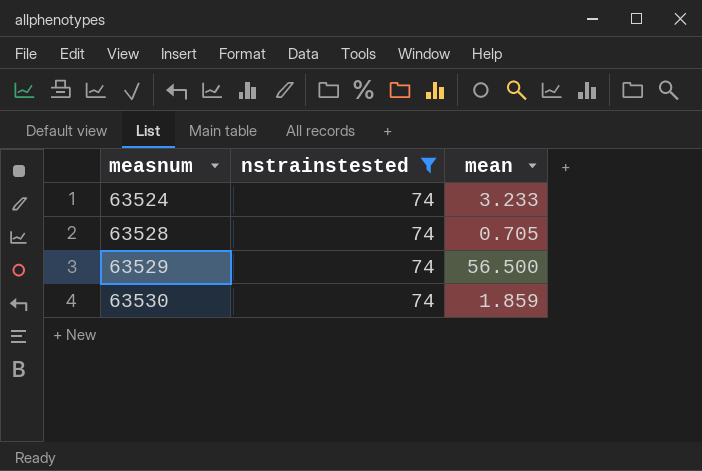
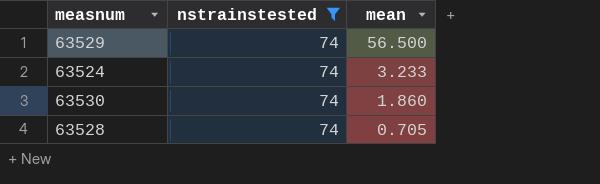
row order: measnum ascending -> mean descending
63530 | mean: 1.859 -> 1.860

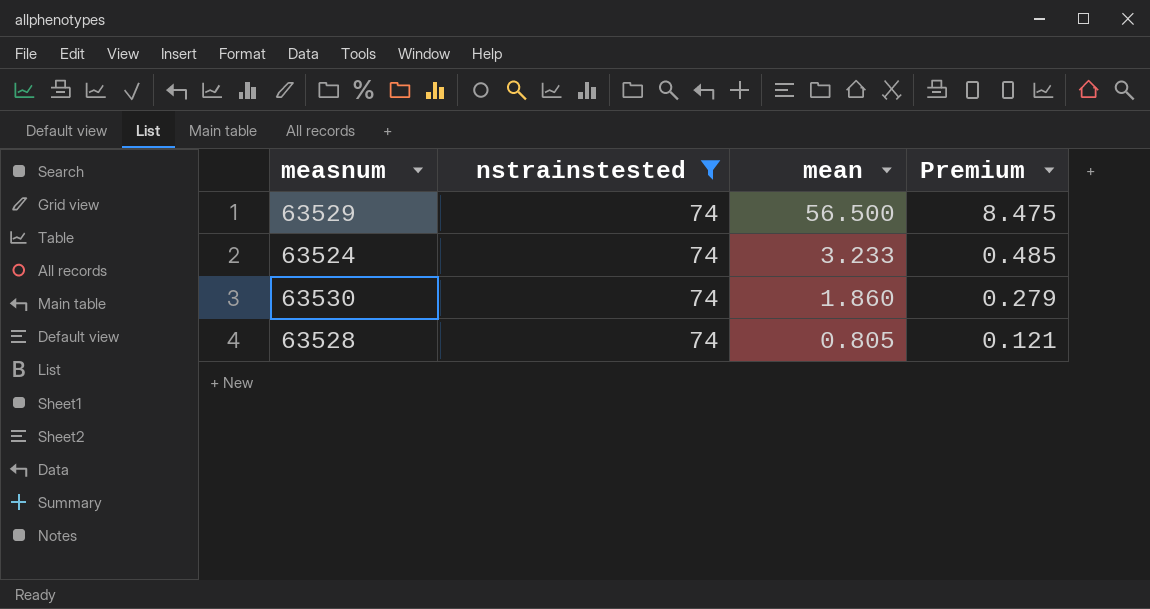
column Premium | formula: none -> [mean] * 0.15
63528 | mean: 0.705 -> 0.805

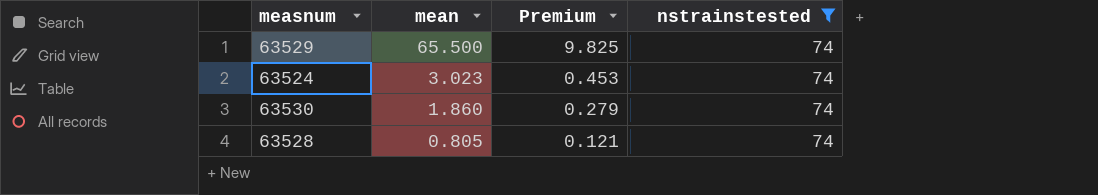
column nstrainstested | position: 2 -> 4
63529 | mean: 56.500 -> 65.500
63529 | Premium: 8.475 -> 9.825
63524 | mean: 3.233 -> 3.023
63524 | Premium: 0.485 -> 0.453

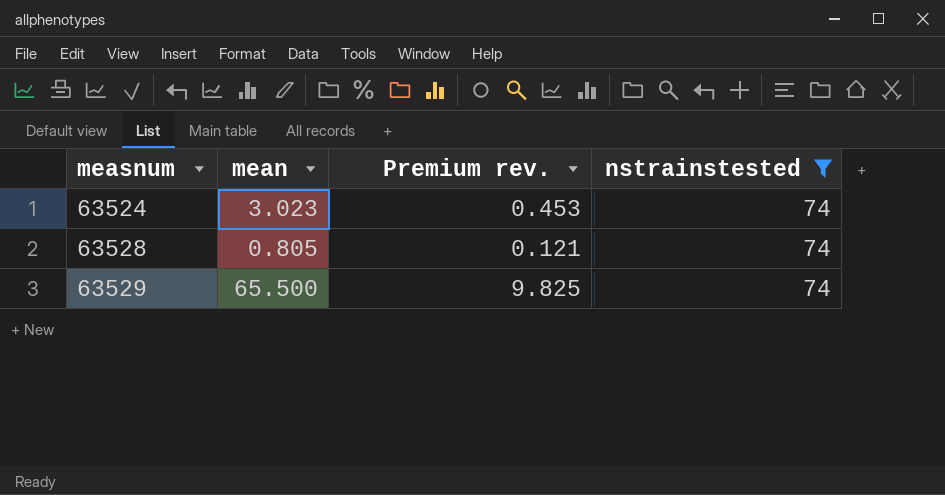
row order: mean descending -> measnum ascending
column name: Premium -> Premium rev.
row 63530: 1.860 | 0.279 | 74 -> none

